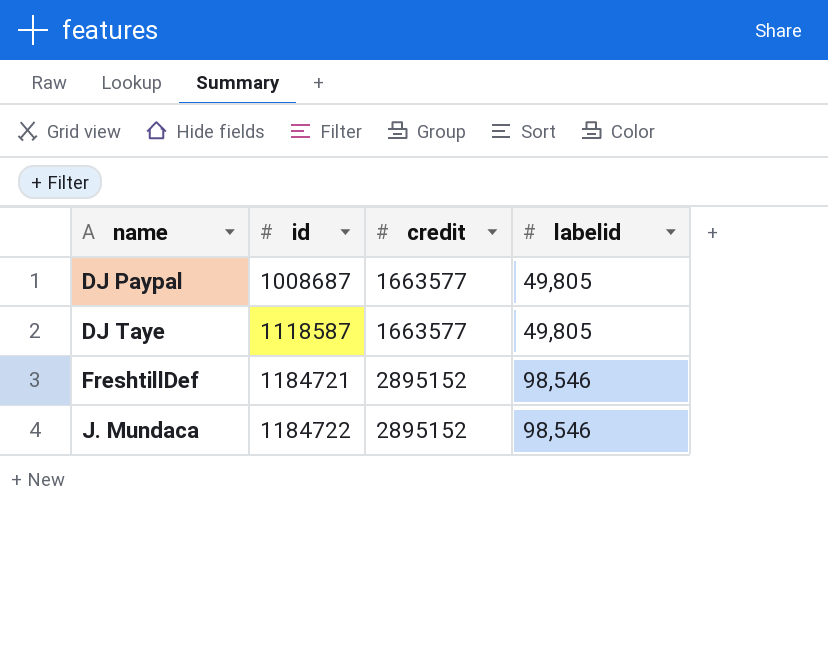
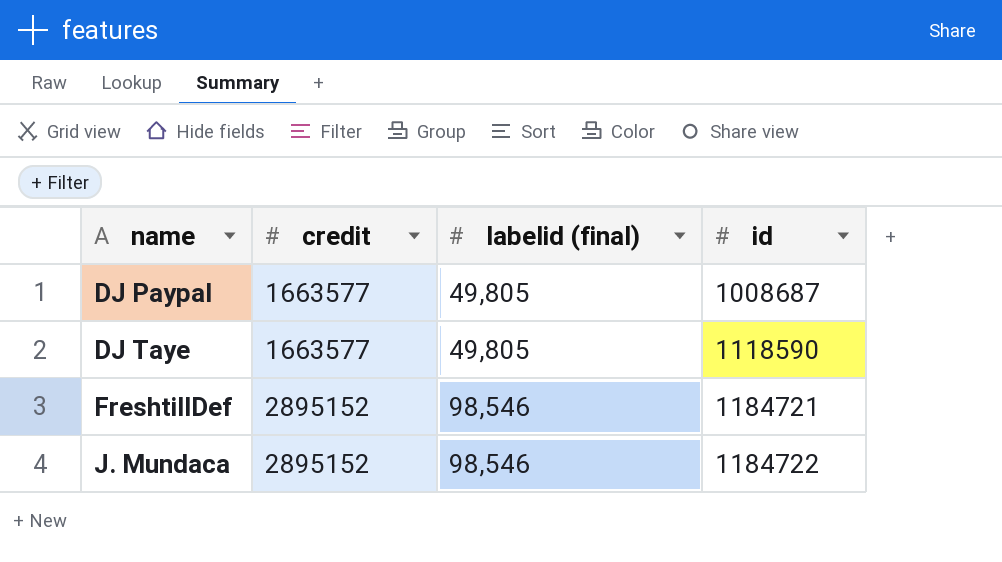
column name: labelid -> labelid (final)
column id | position: 2 -> 4
DJ Taye | id: 1118587 -> 1118590

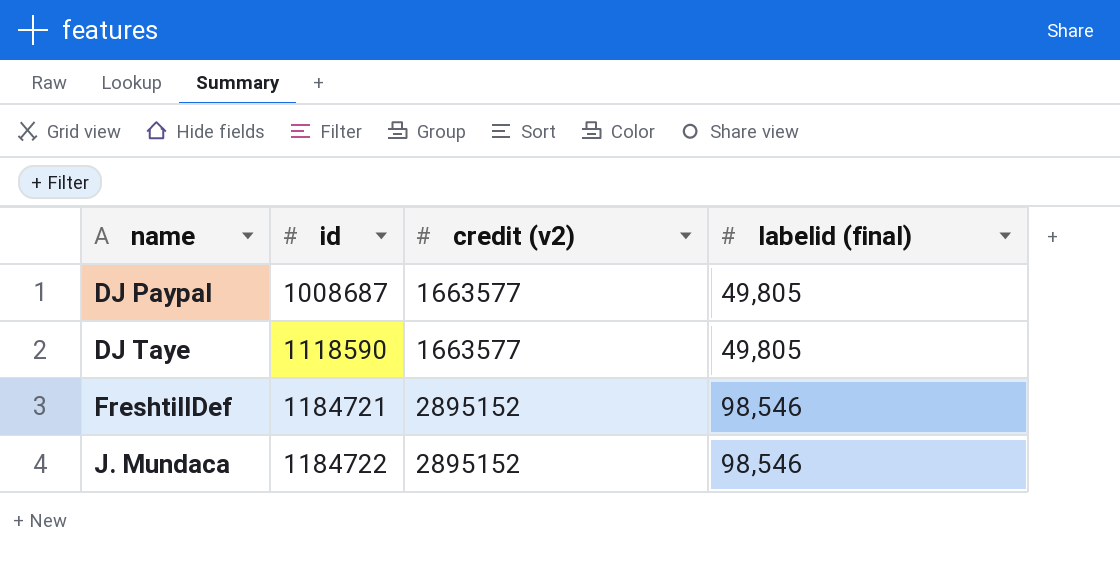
column id | position: 4 -> 2
column name: credit -> credit (v2)

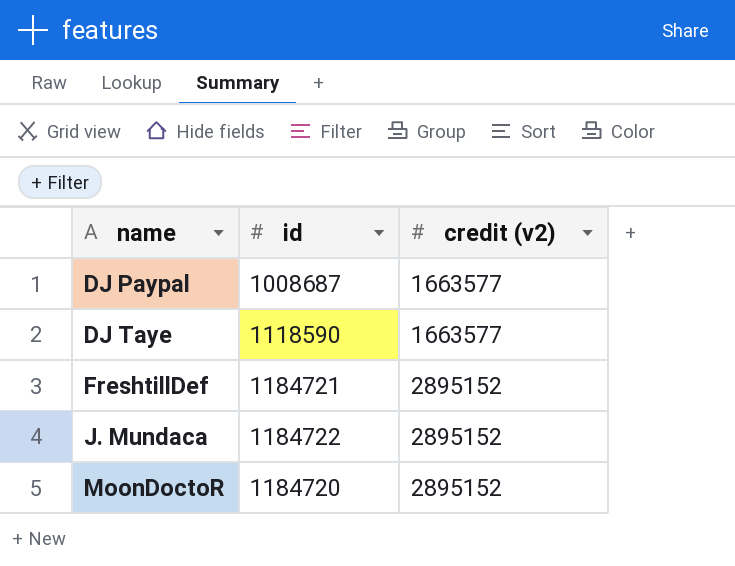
column labelid (final) | position: 4 -> none
row MoonDoctoR: none -> 1184720 | 2895152

